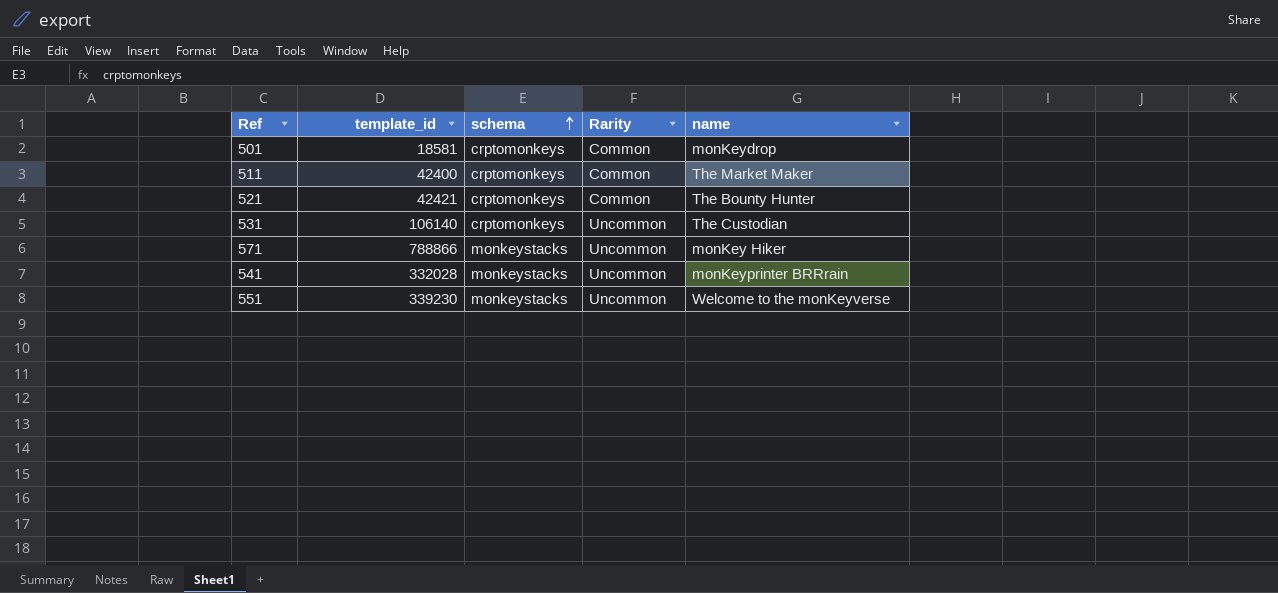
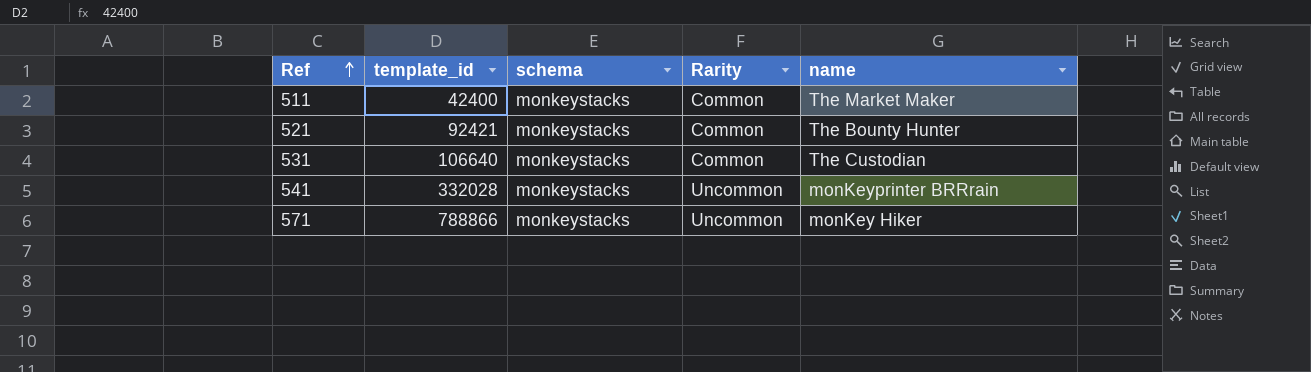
row order: schema ascending -> Ref ascending
row 501: 18581 | crptomonkeys | Common | monKeydrop -> none
row 551: 339230 | monkeystacks | Uncommon | Welcome to the monKeyverse -> none
511 | schema: crptomonkeys -> monkeystacks
521 | template_id: 42421 -> 92421
521 | schema: crptomonkeys -> monkeystacks
531 | template_id: 106140 -> 106640
531 | schema: crptomonkeys -> monkeystacks
531 | Rarity: Uncommon -> Common

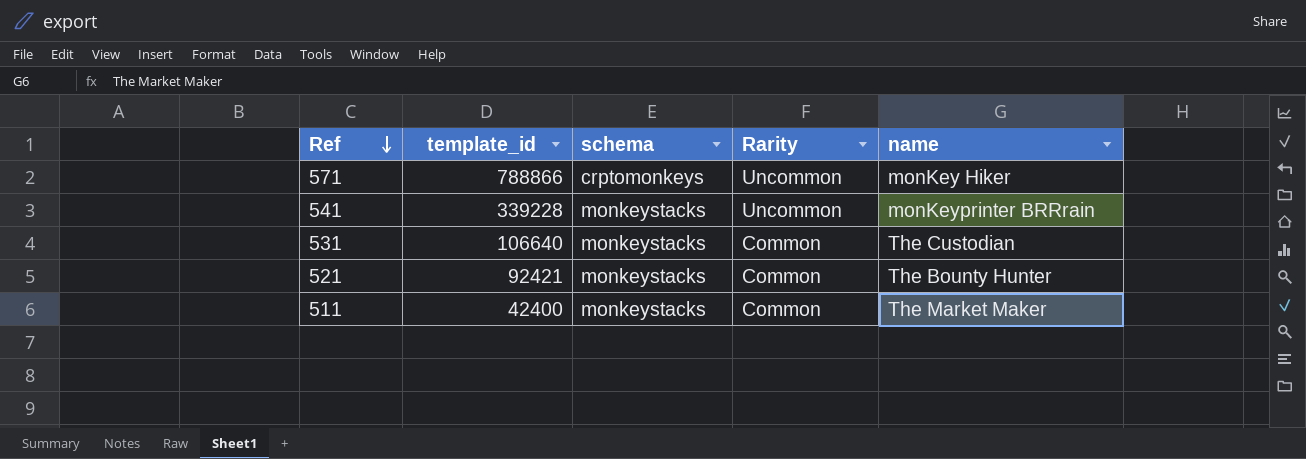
row order: Ref ascending -> Ref descending
571 | schema: monkeystacks -> crptomonkeys
541 | template_id: 332028 -> 339228

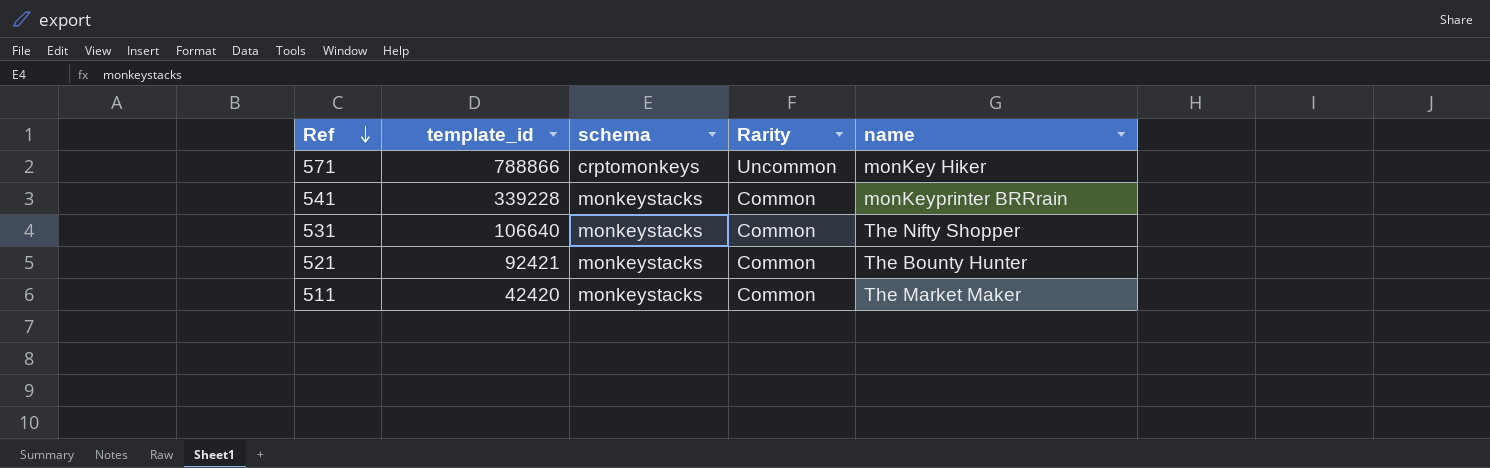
541 | Rarity: Uncommon -> Common
531 | name: The Custodian -> The Nifty Shopper
511 | template_id: 42400 -> 42420

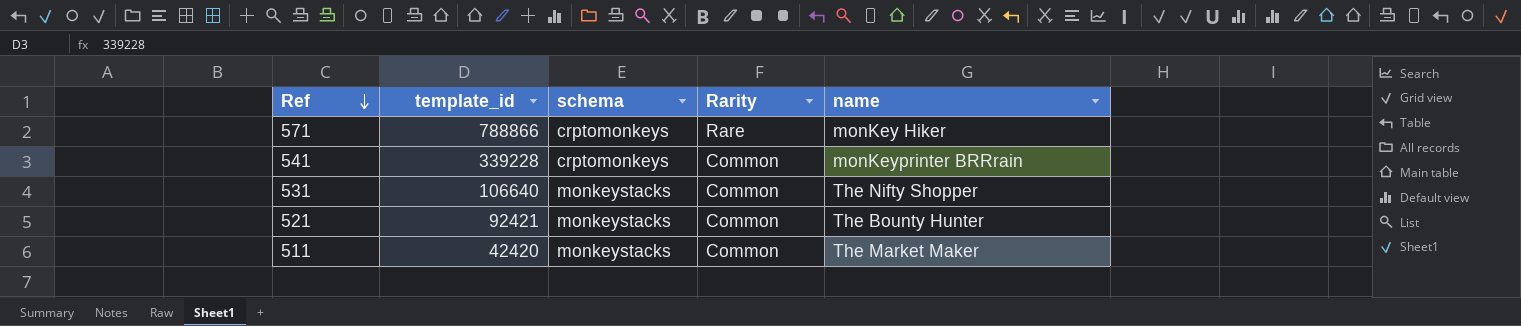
571 | Rarity: Uncommon -> Rare
541 | schema: monkeystacks -> crptomonkeys

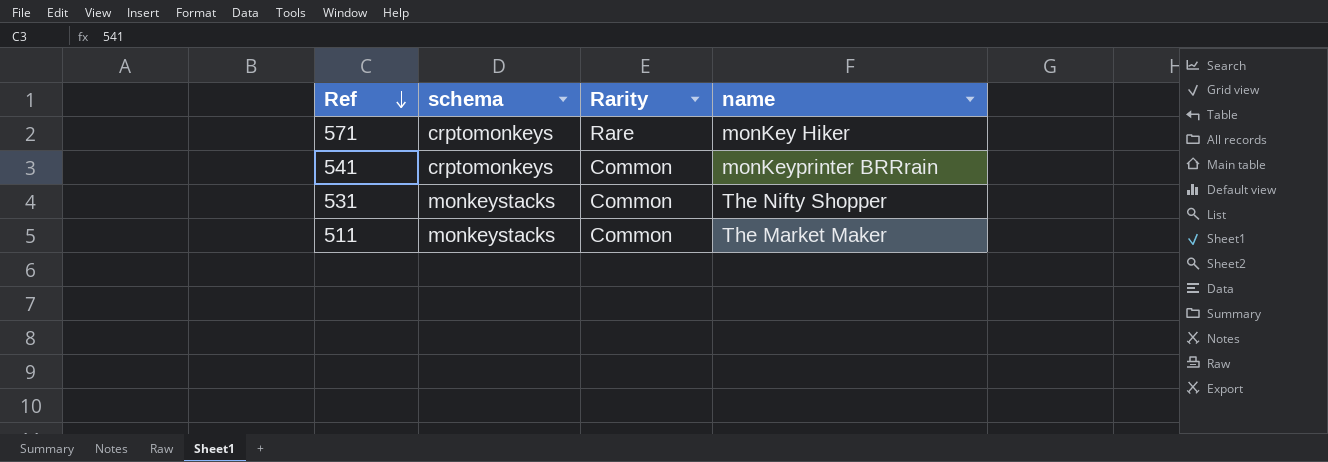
column template_id | position: 2 -> none
row 521: 92421 | monkeystacks | Common | The Bounty Hunter -> none

